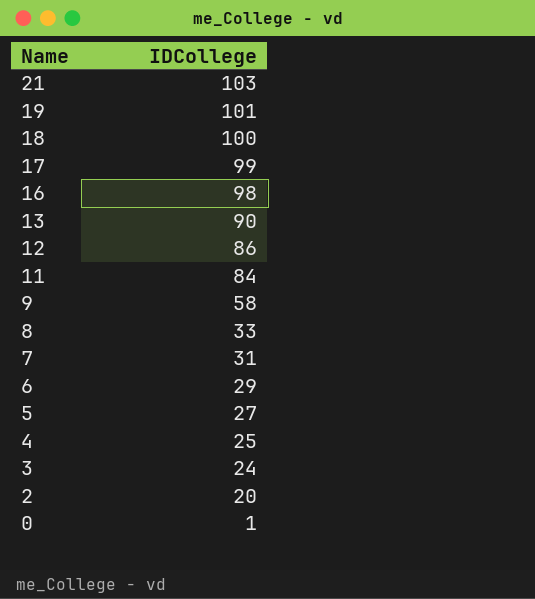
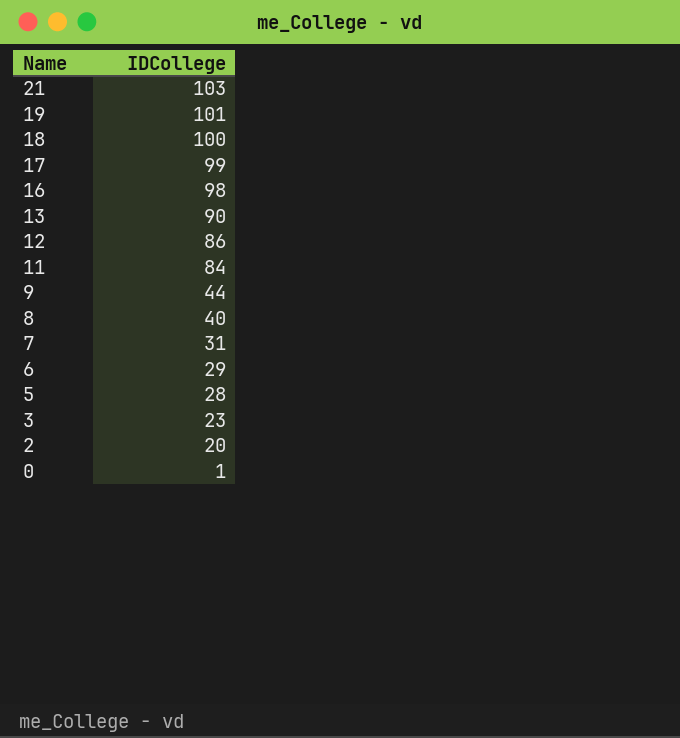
row 4: 25 -> none
9 | IDCollege: 58 -> 44
8 | IDCollege: 33 -> 40
5 | IDCollege: 27 -> 28
3 | IDCollege: 24 -> 23

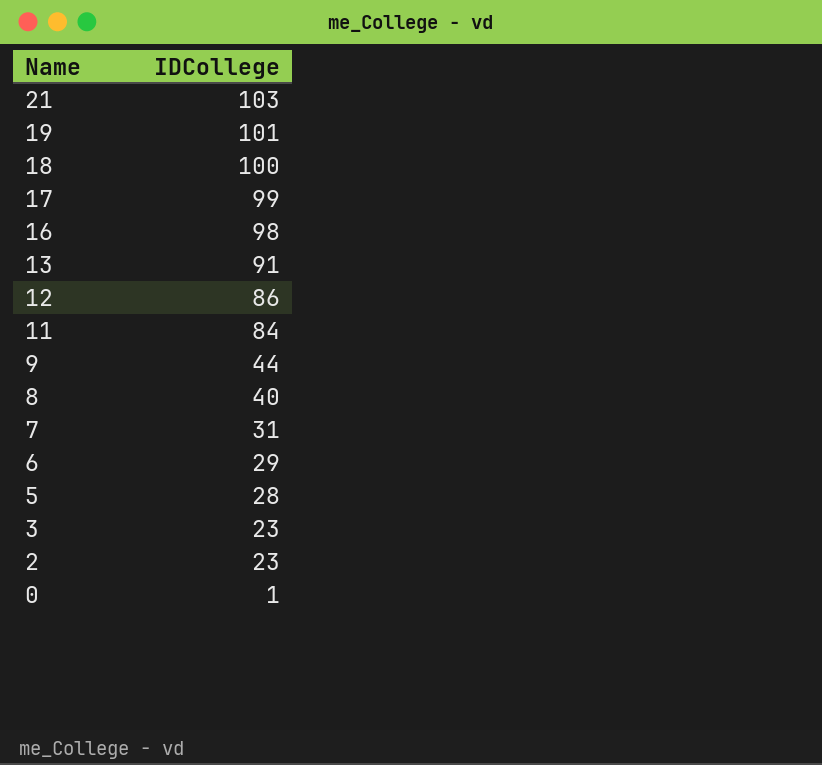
13 | IDCollege: 90 -> 91
2 | IDCollege: 20 -> 23

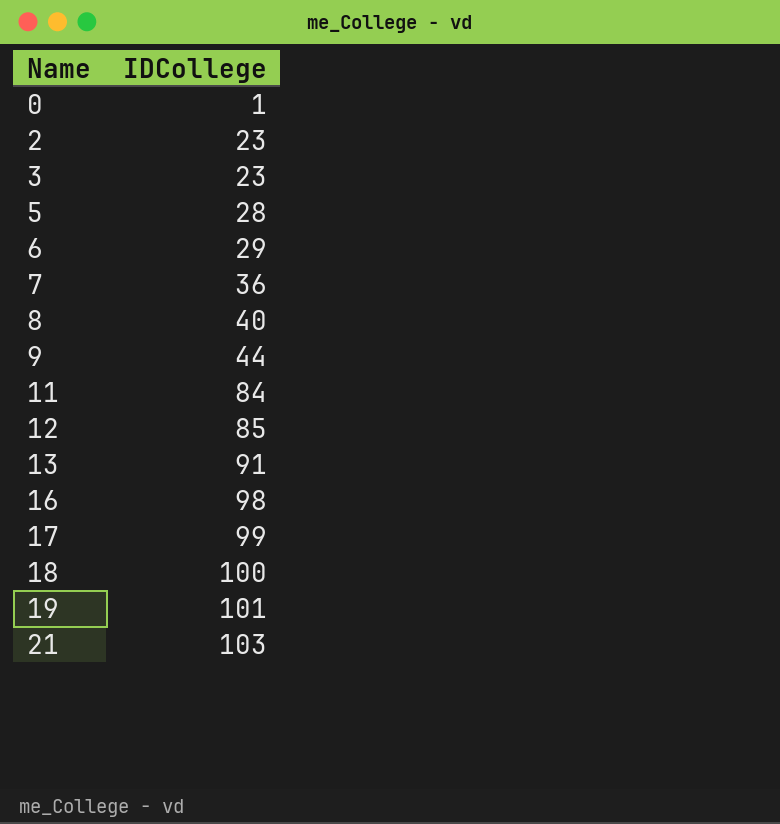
row order: Name descending -> Name ascending
7 | IDCollege: 31 -> 36
12 | IDCollege: 86 -> 85

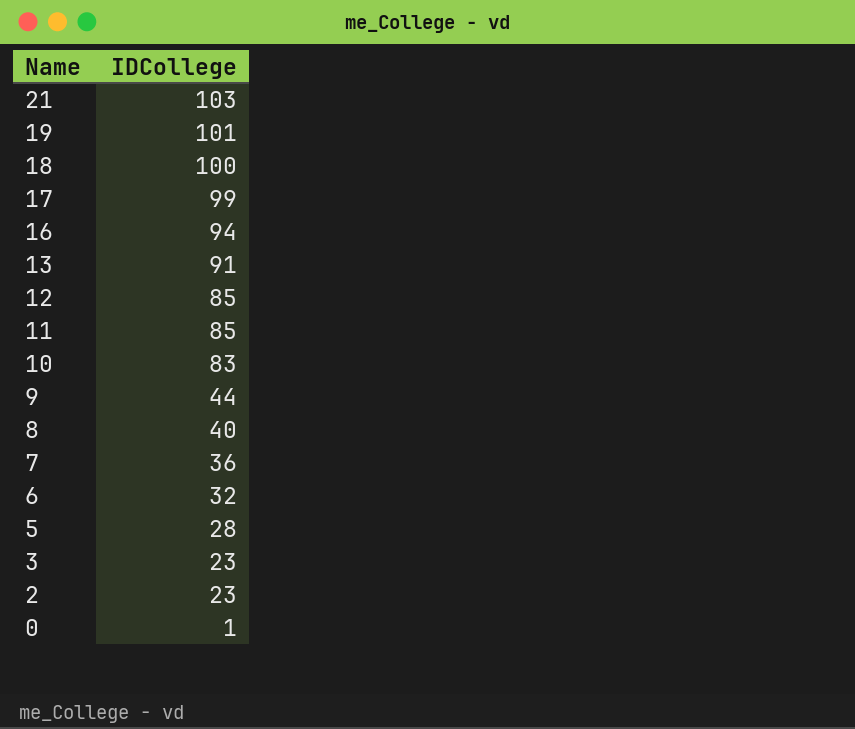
row order: Name ascending -> Name descending
16 | IDCollege: 98 -> 94
11 | IDCollege: 84 -> 85
row 10: none -> 83
6 | IDCollege: 29 -> 32

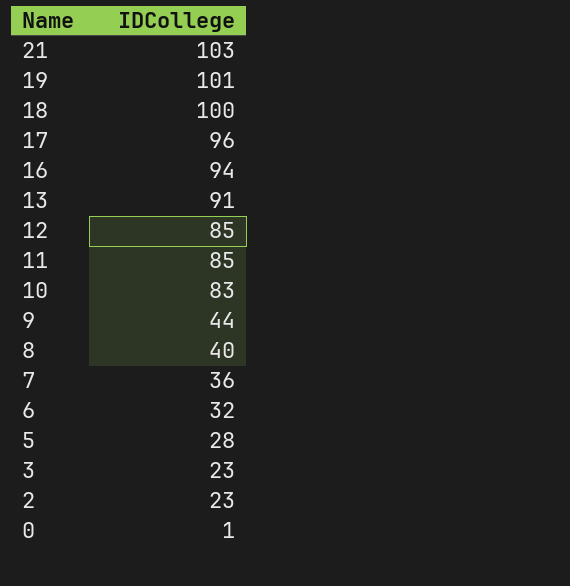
17 | IDCollege: 99 -> 96

